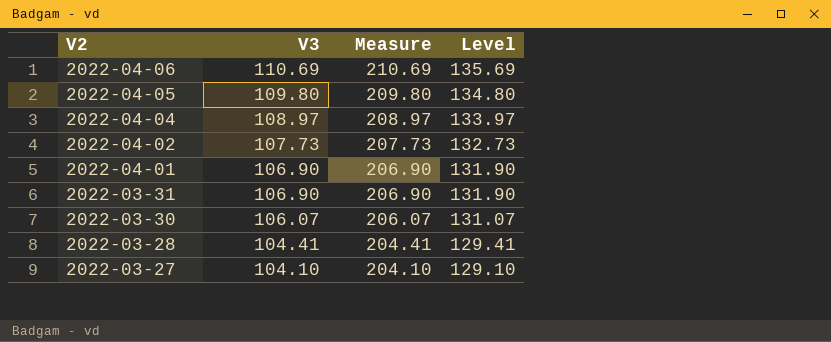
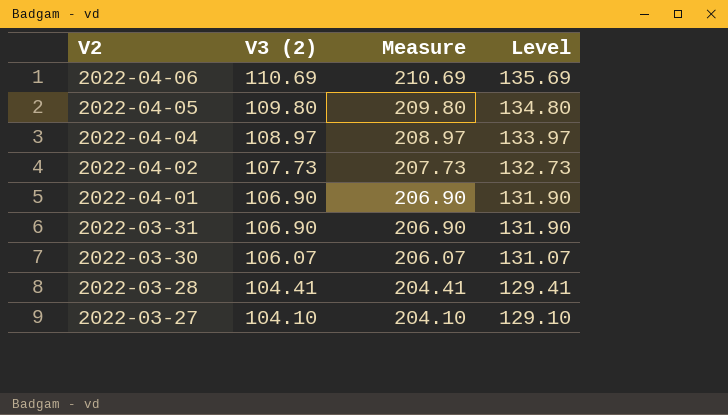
column name: V3 -> V3 (2)

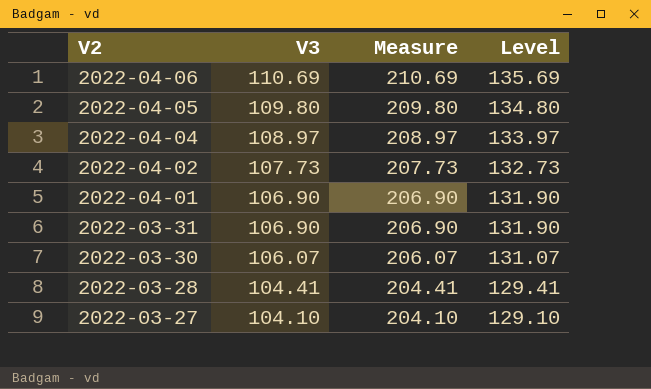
column name: V3 (2) -> V3

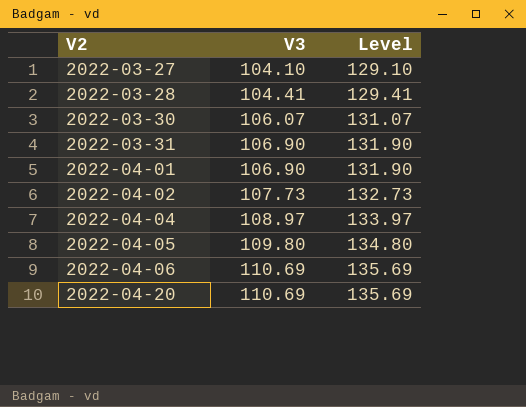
row order: V2 descending -> V2 ascending
column Measure | formula: [V3] + 100 -> none
row 2022-04-20: none -> 110.69 | 135.69

